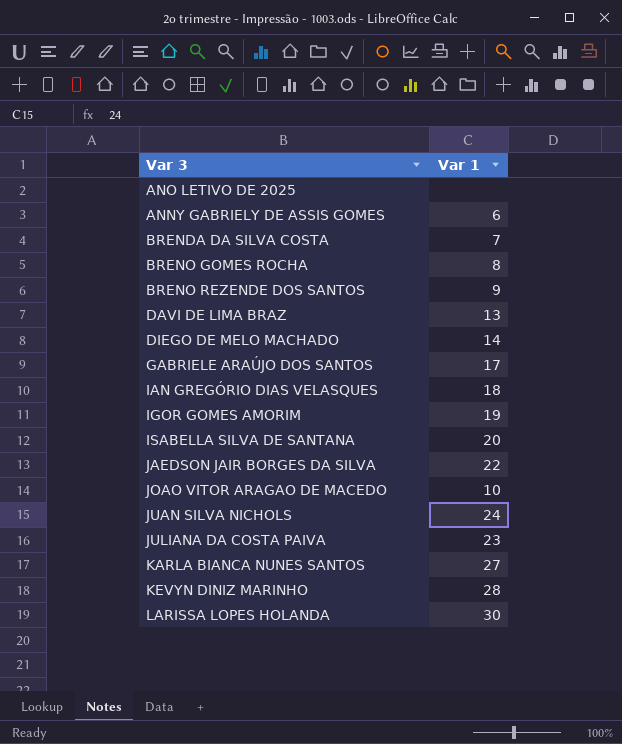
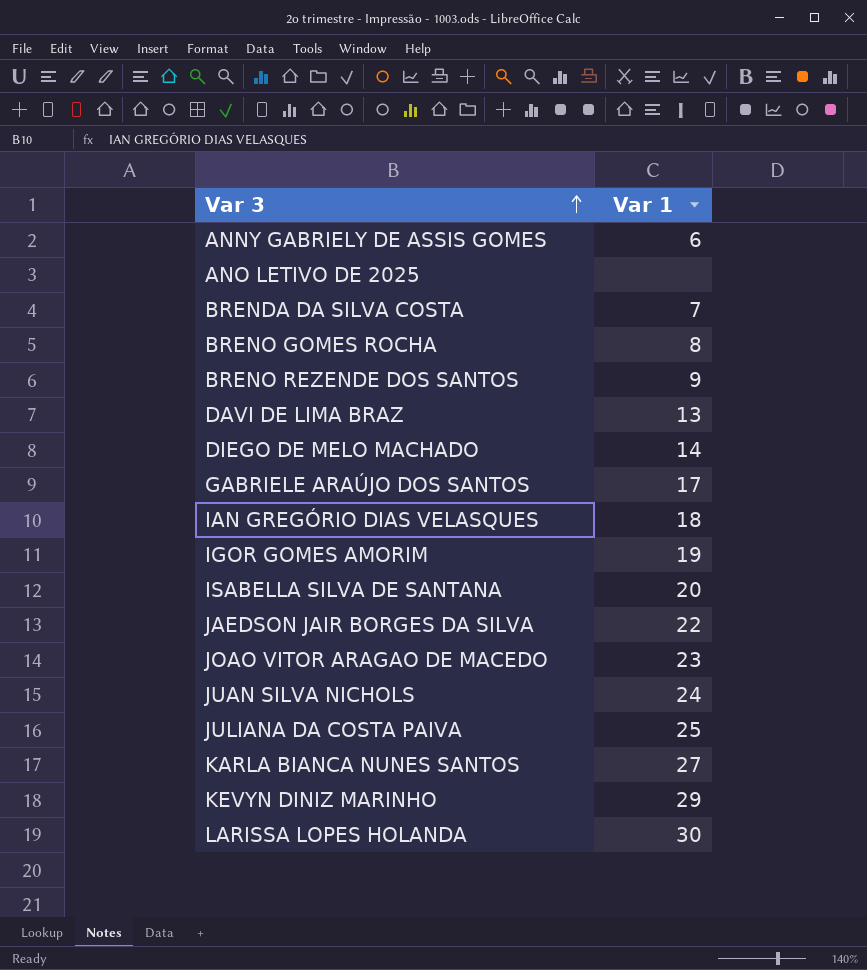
row order: none -> Var 3 ascending
JOAO VITOR ARAGAO DE MACEDO | Var 1: 10 -> 23
JULIANA DA COSTA PAIVA | Var 1: 23 -> 25
KEVYN DINIZ MARINHO | Var 1: 28 -> 29

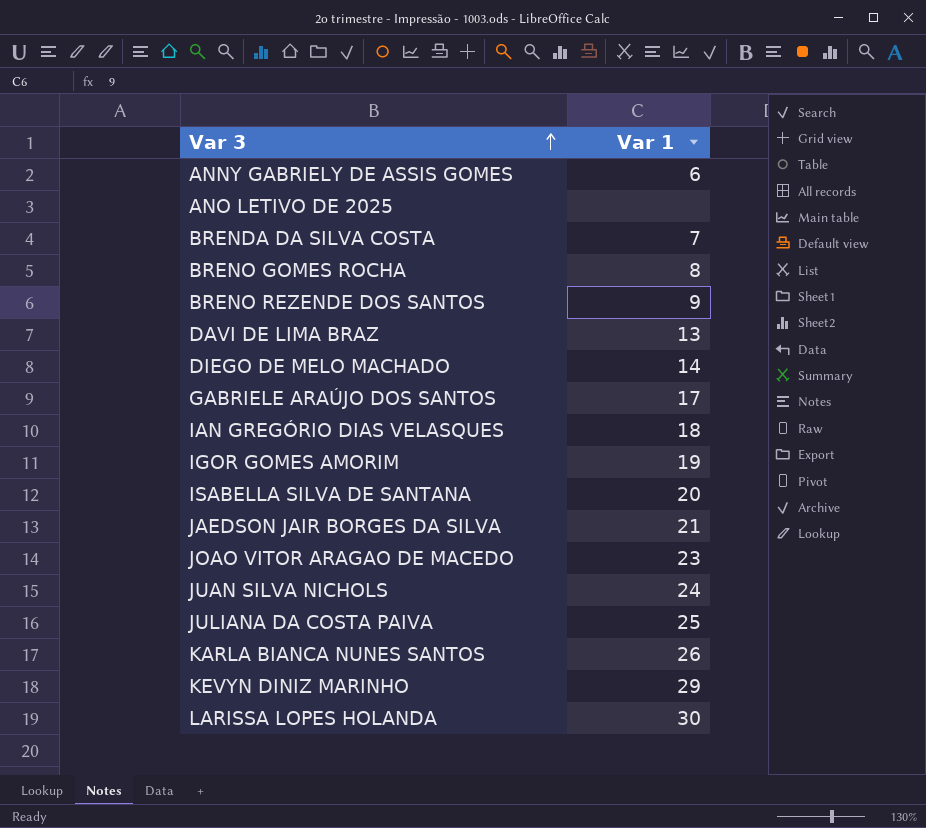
JAEDSON JAIR BORGES DA SILVA | Var 1: 22 -> 21
KARLA BIANCA NUNES SANTOS | Var 1: 27 -> 26

